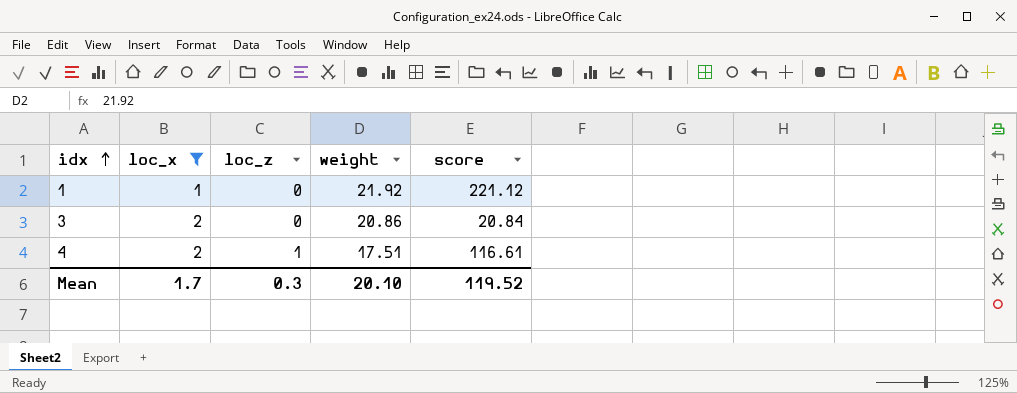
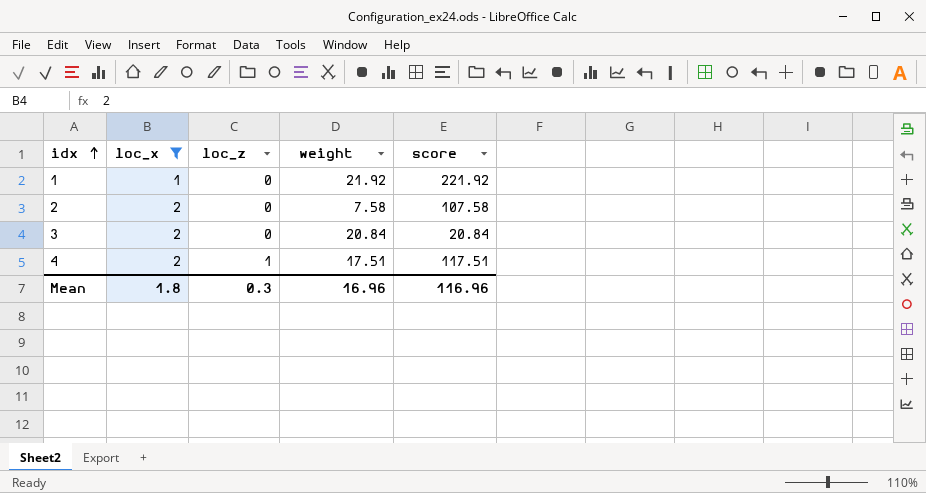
1 | score: 221.12 -> 221.92
row 2: none -> 2 | 0 | 7.58 | 107.58
3 | weight: 20.86 -> 20.84
4 | score: 116.61 -> 117.51
Mean | loc_x: 1.7 -> 1.8
Mean | weight: 20.10 -> 16.96
Mean | score: 119.52 -> 116.96

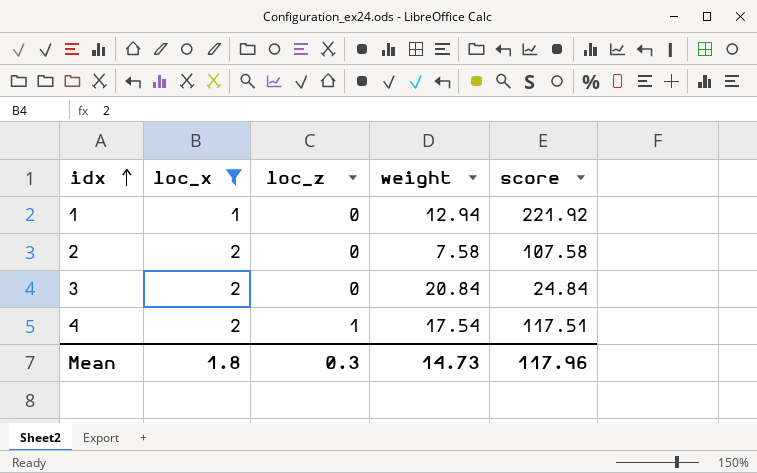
1 | weight: 21.92 -> 12.94
3 | score: 20.84 -> 24.84
4 | weight: 17.51 -> 17.54
Mean | weight: 16.96 -> 14.73
Mean | score: 116.96 -> 117.96

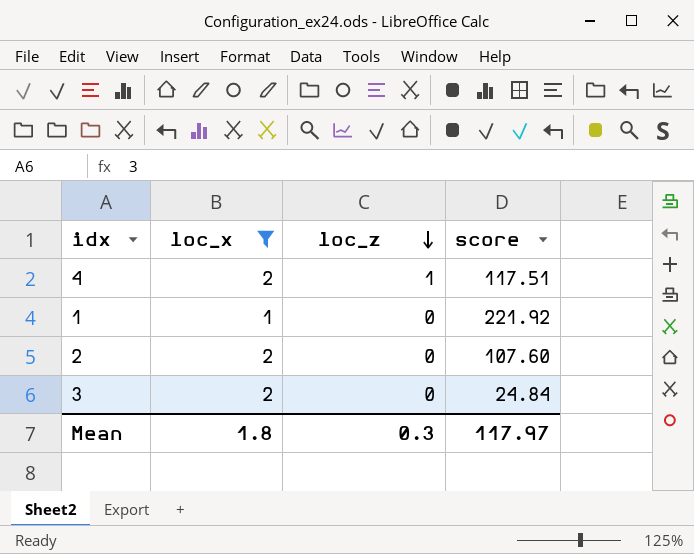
row order: idx ascending -> loc_z descending
column weight | position: 4 -> none
2 | score: 107.58 -> 107.60
Mean | score: 117.96 -> 117.97

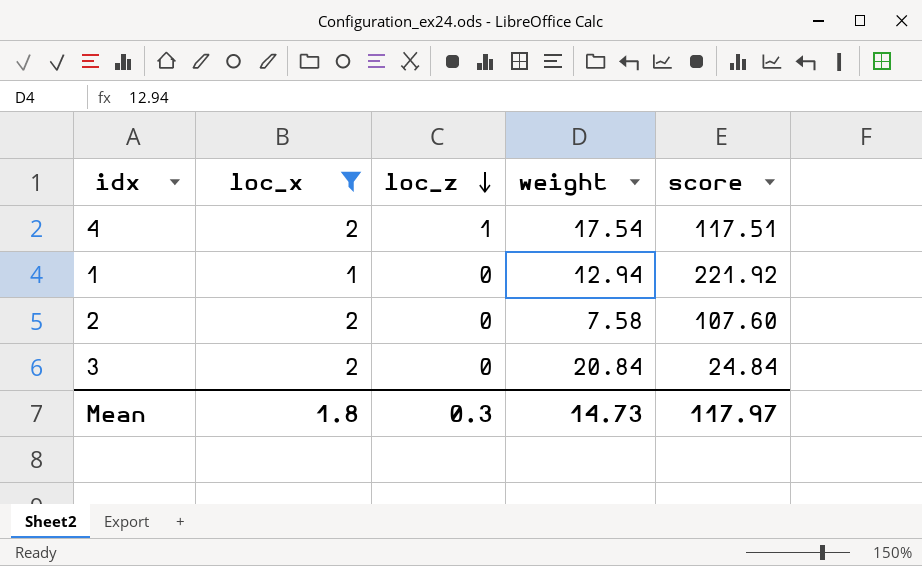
column weight | position: none -> 4

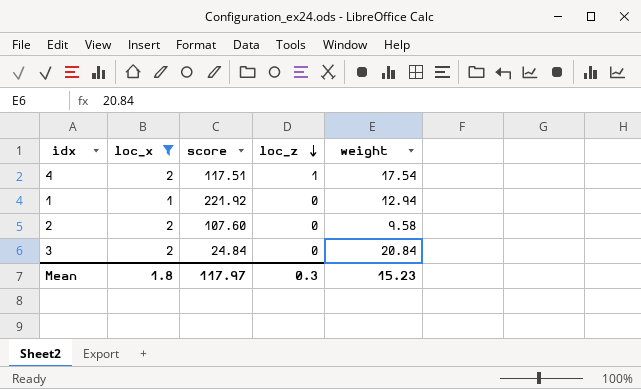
column score | position: 5 -> 3
2 | weight: 7.58 -> 9.58
Mean | weight: 14.73 -> 15.23

